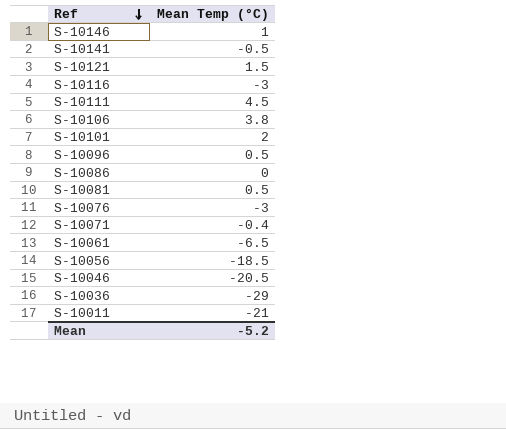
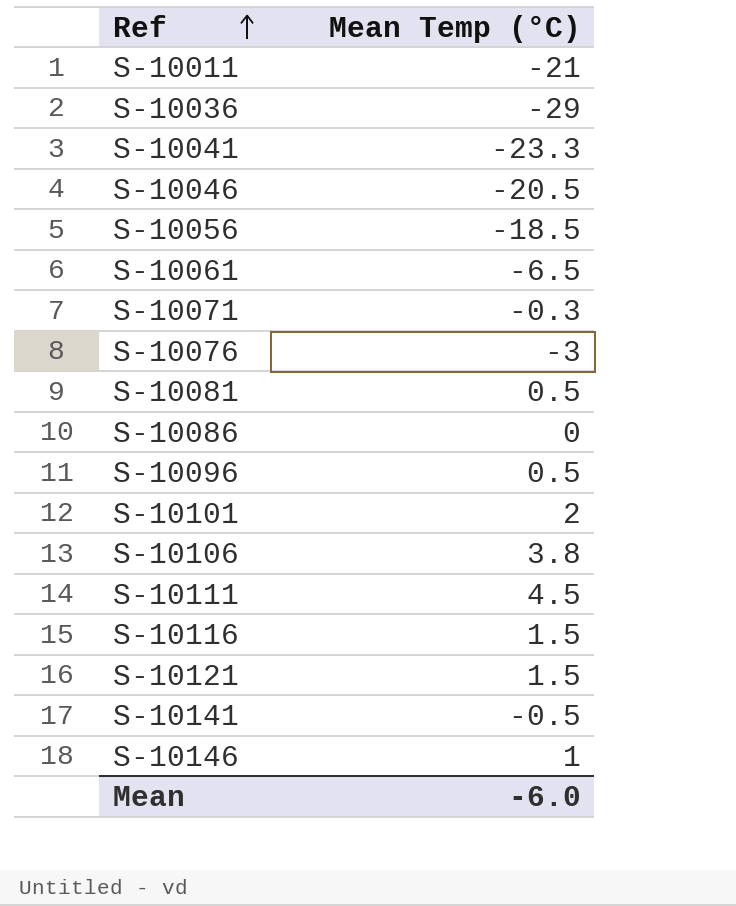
row order: Ref descending -> Ref ascending
row S-10041: none -> -23.3
S-10071 | Mean Temp (°C): -0.4 -> -0.3
S-10116 | Mean Temp (°C): -3 -> 1.5
Mean | Mean Temp (°C): -5.2 -> -6.0

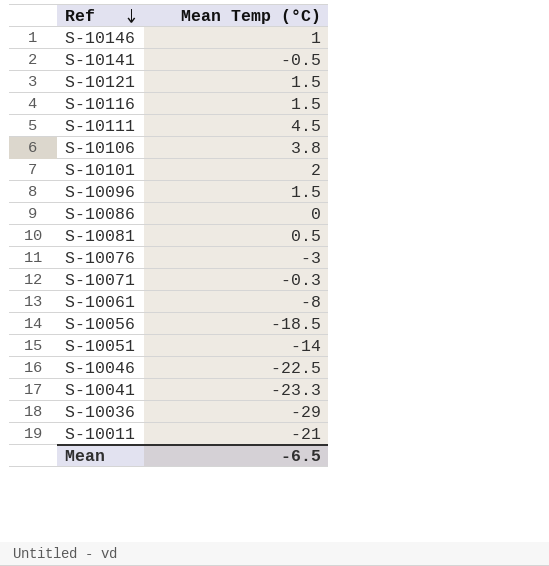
row order: Ref ascending -> Ref descending
S-10096 | Mean Temp (°C): 0.5 -> 1.5
S-10061 | Mean Temp (°C): -6.5 -> -8
row S-10051: none -> -14
S-10046 | Mean Temp (°C): -20.5 -> -22.5
Mean | Mean Temp (°C): -6.0 -> -6.5

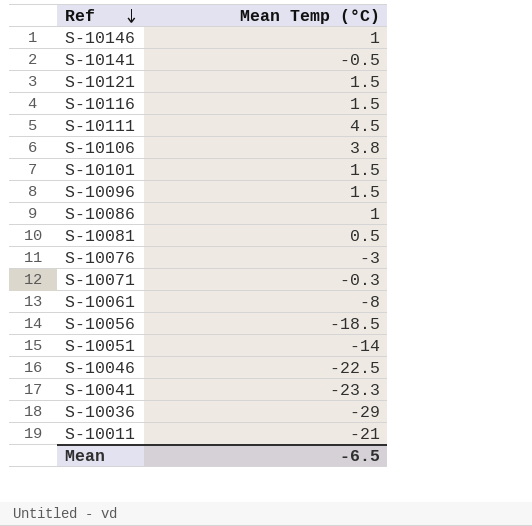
S-10101 | Mean Temp (°C): 2 -> 1.5
S-10086 | Mean Temp (°C): 0 -> 1

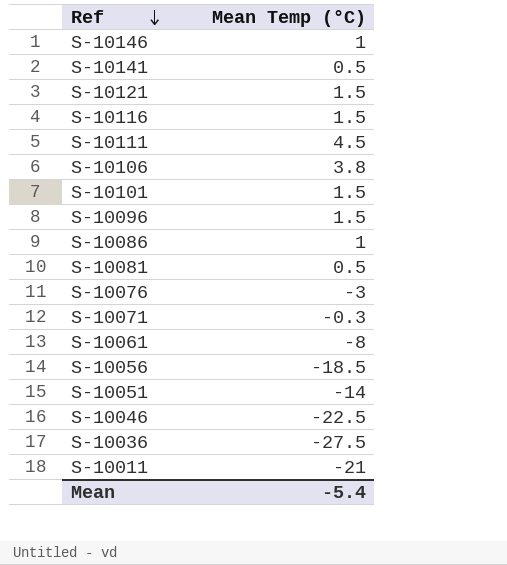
row S-10041: -23.3 -> none
S-10141 | Mean Temp (°C): -0.5 -> 0.5
S-10036 | Mean Temp (°C): -29 -> -27.5
Mean | Mean Temp (°C): -6.5 -> -5.4

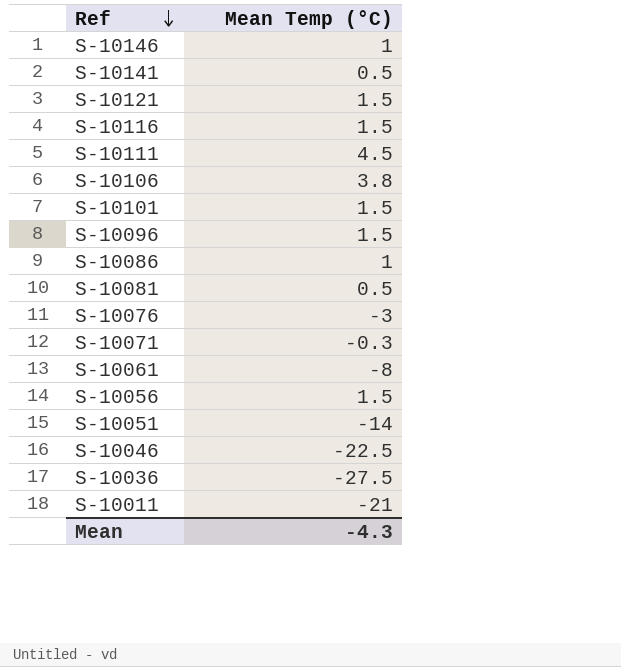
S-10056 | Mean Temp (°C): -18.5 -> 1.5
Mean | Mean Temp (°C): -5.4 -> -4.3

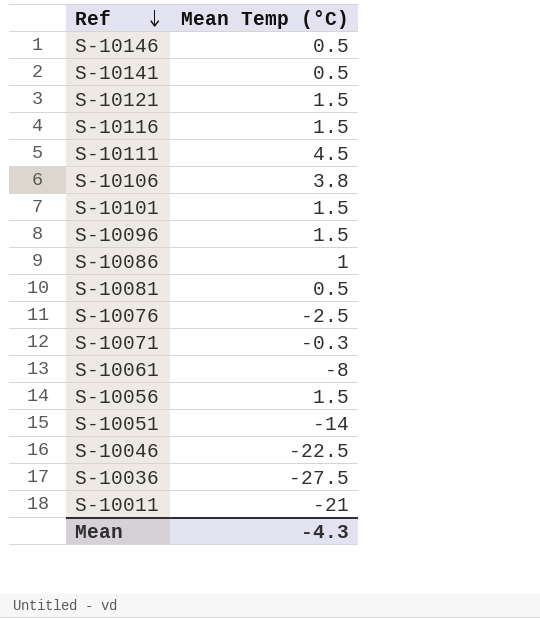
S-10146 | Mean Temp (°C): 1 -> 0.5
S-10076 | Mean Temp (°C): -3 -> -2.5

